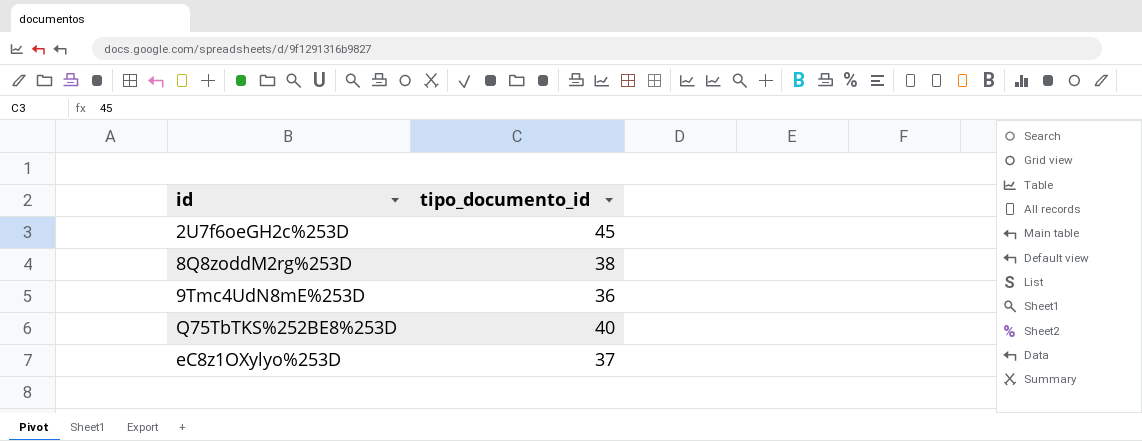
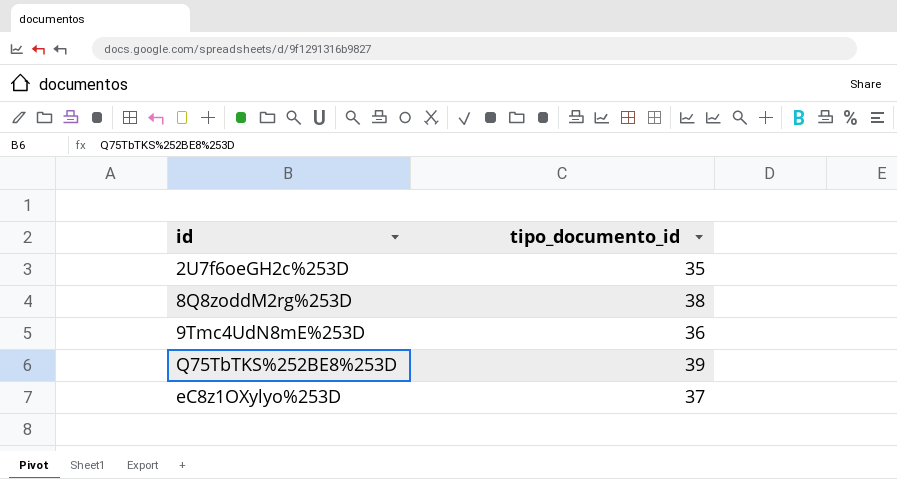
2U7f6oeGH2c%253D | tipo_documento_id: 45 -> 35
Q75TbTKS%252BE8%253D | tipo_documento_id: 40 -> 39

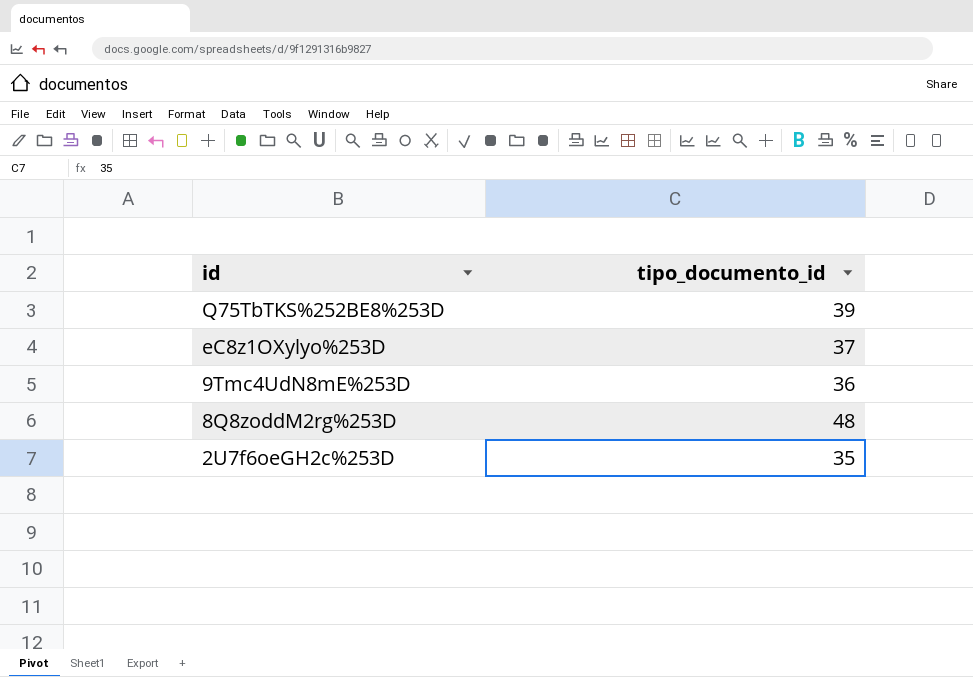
row order: none -> id descending
8Q8zoddM2rg%253D | tipo_documento_id: 38 -> 48

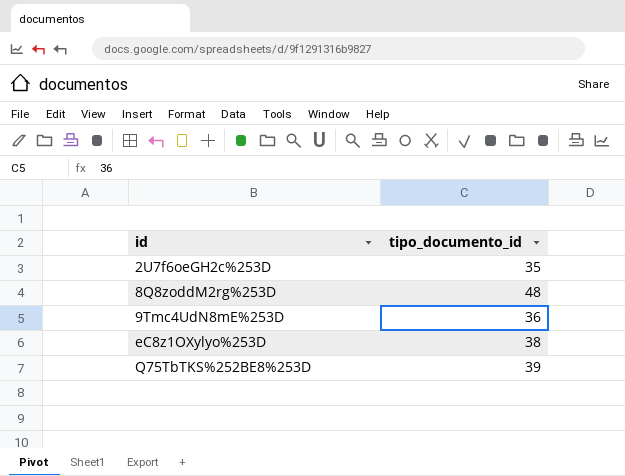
row order: id descending -> id ascending
eC8z1OXylyo%253D | tipo_documento_id: 37 -> 38

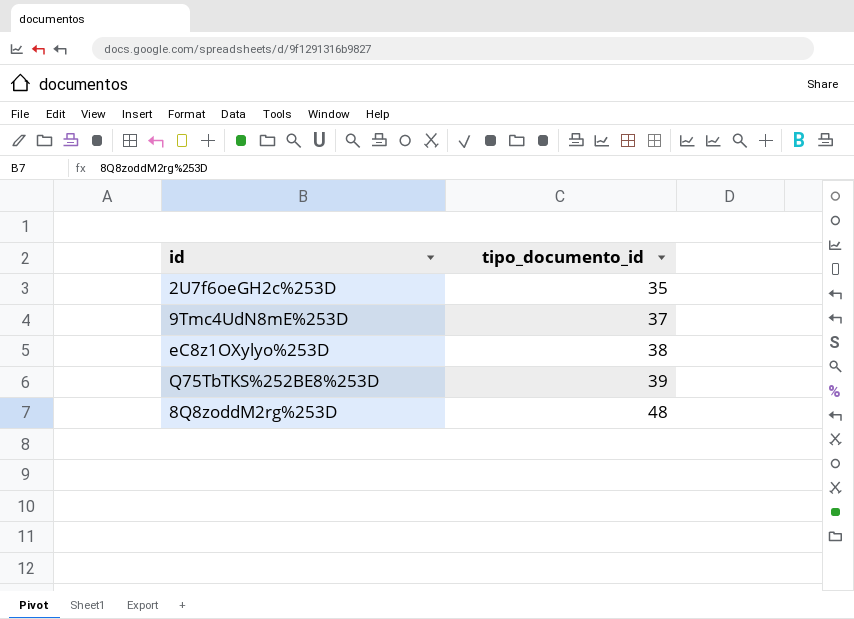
row order: id ascending -> tipo_documento_id ascending
9Tmc4UdN8mE%253D | tipo_documento_id: 36 -> 37

